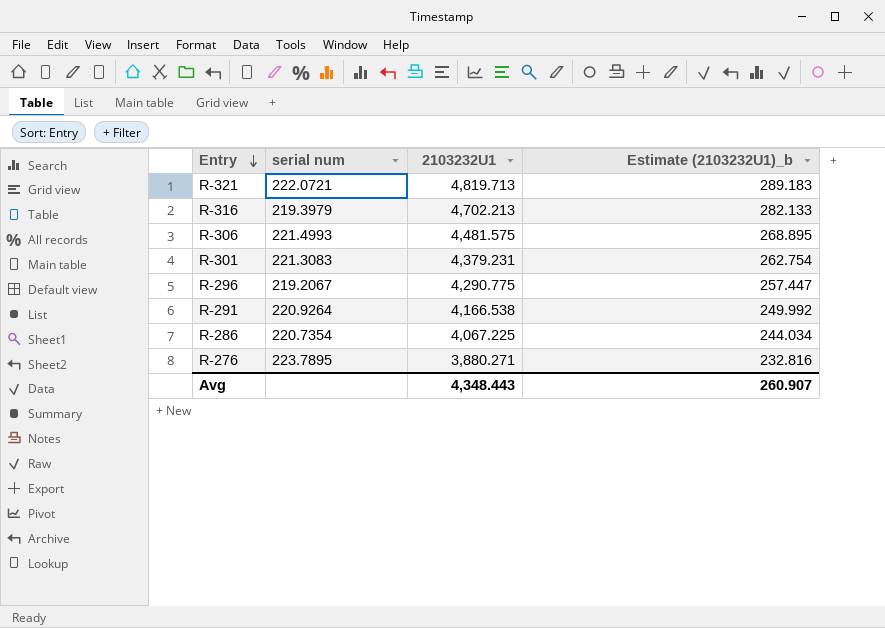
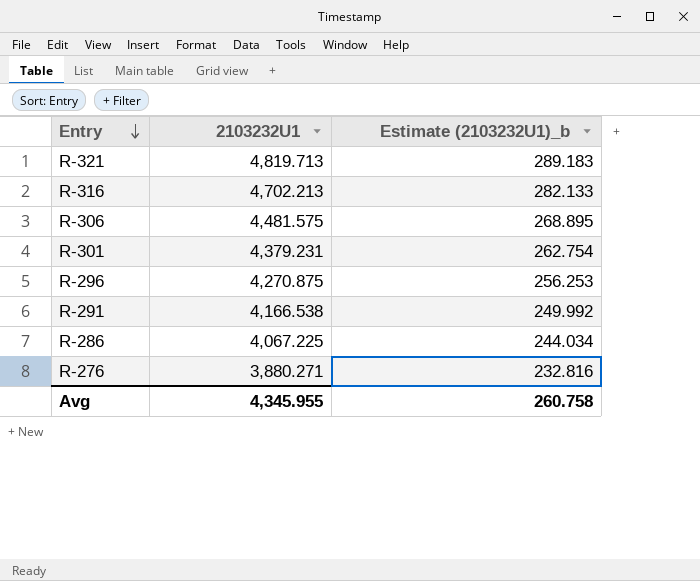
column serial num | position: 2 -> none
R-296 | 2103232U1: 4,290.775 -> 4,270.875
R-296 | Estimate (2103232U1)_b: 257.447 -> 256.253
Avg | 2103232U1: 4,348.443 -> 4,345.955
Avg | Estimate (2103232U1)_b: 260.907 -> 260.758

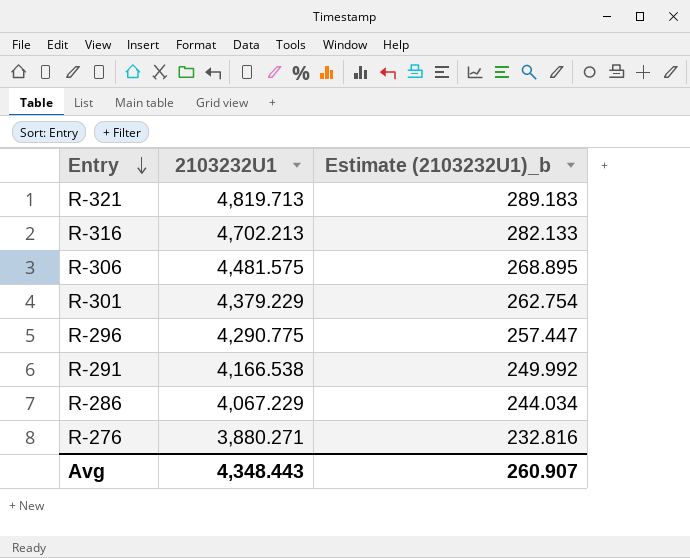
R-301 | 2103232U1: 4,379.231 -> 4,379.229
R-296 | 2103232U1: 4,270.875 -> 4,290.775
R-296 | Estimate (2103232U1)_b: 256.253 -> 257.447
R-286 | 2103232U1: 4,067.225 -> 4,067.229
Avg | 2103232U1: 4,345.955 -> 4,348.443
Avg | Estimate (2103232U1)_b: 260.758 -> 260.907

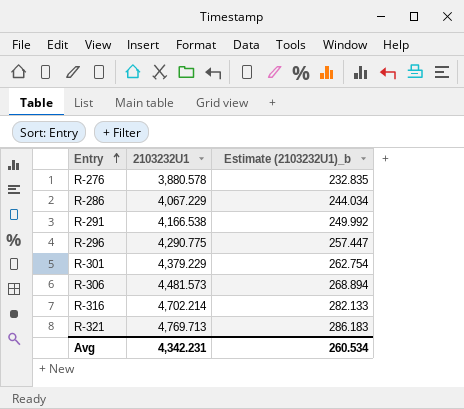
row order: Entry descending -> Entry ascending
R-276 | 2103232U1: 3,880.271 -> 3,880.578
R-276 | Estimate (2103232U1)_b: 232.816 -> 232.835
R-306 | 2103232U1: 4,481.575 -> 4,481.573
R-306 | Estimate (2103232U1)_b: 268.895 -> 268.894
R-316 | 2103232U1: 4,702.213 -> 4,702.214
R-321 | 2103232U1: 4,819.713 -> 4,769.713
R-321 | Estimate (2103232U1)_b: 289.183 -> 286.183
Avg | 2103232U1: 4,348.443 -> 4,342.231
Avg | Estimate (2103232U1)_b: 260.907 -> 260.534

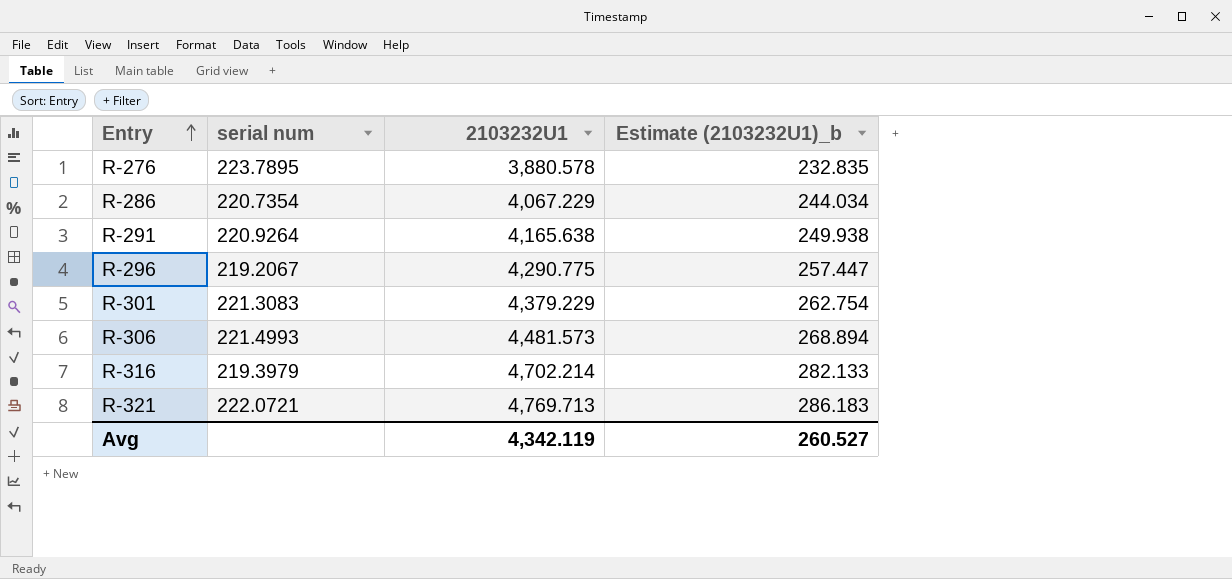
column serial num | position: none -> 2
R-291 | 2103232U1: 4,166.538 -> 4,165.638
R-291 | Estimate (2103232U1)_b: 249.992 -> 249.938
Avg | 2103232U1: 4,342.231 -> 4,342.119
Avg | Estimate (2103232U1)_b: 260.534 -> 260.527

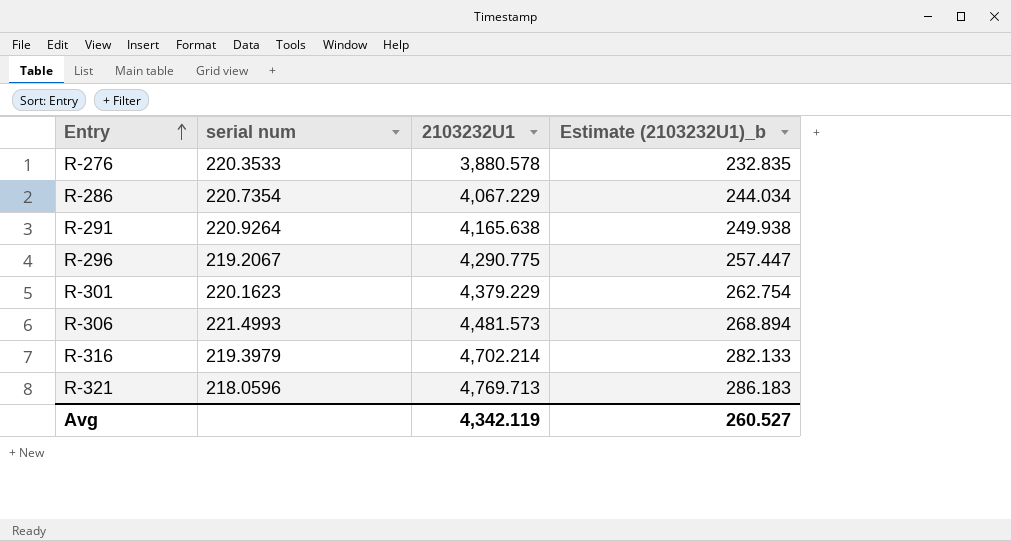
R-276 | serial num: 223.7895 -> 220.3533
R-301 | serial num: 221.3083 -> 220.1623
R-321 | serial num: 222.0721 -> 218.0596

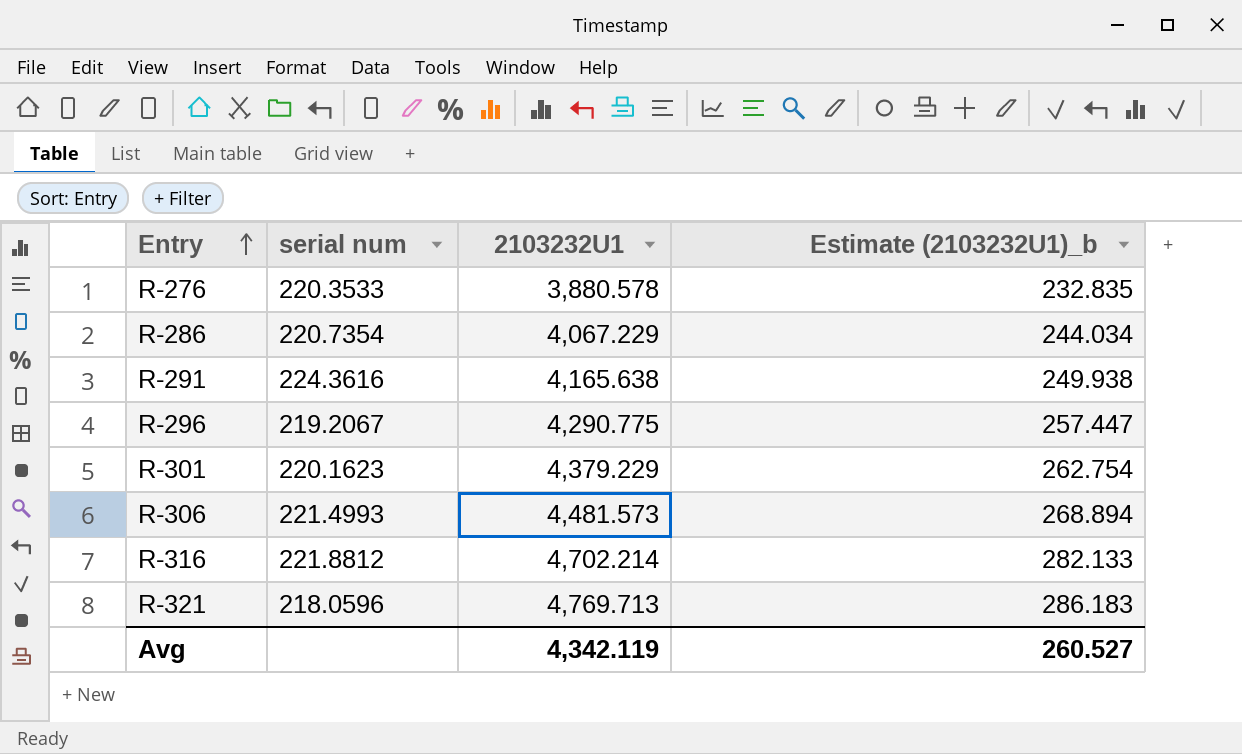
R-291 | serial num: 220.9264 -> 224.3616
R-316 | serial num: 219.3979 -> 221.8812

